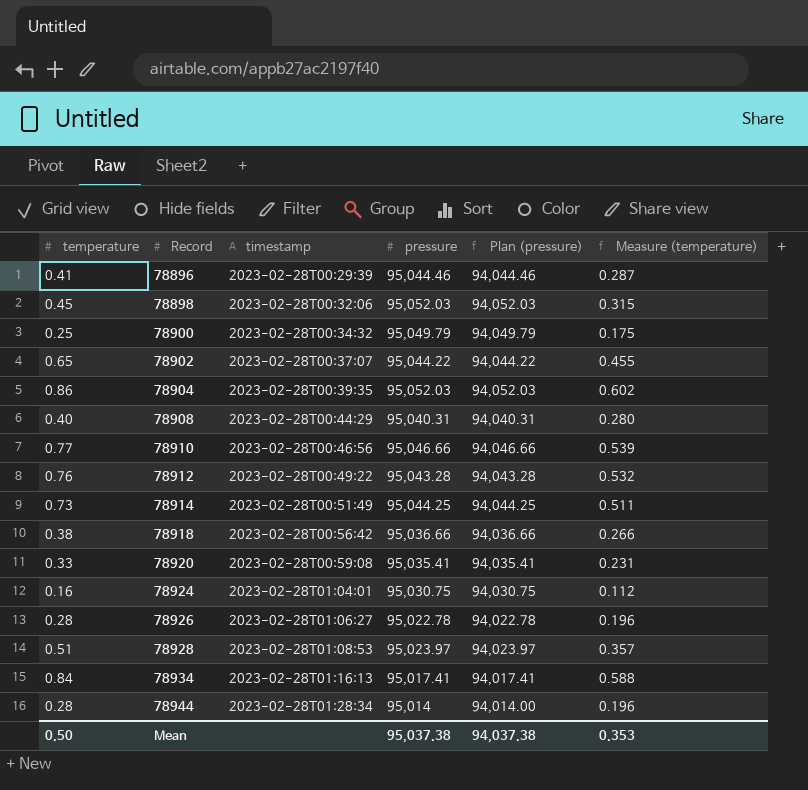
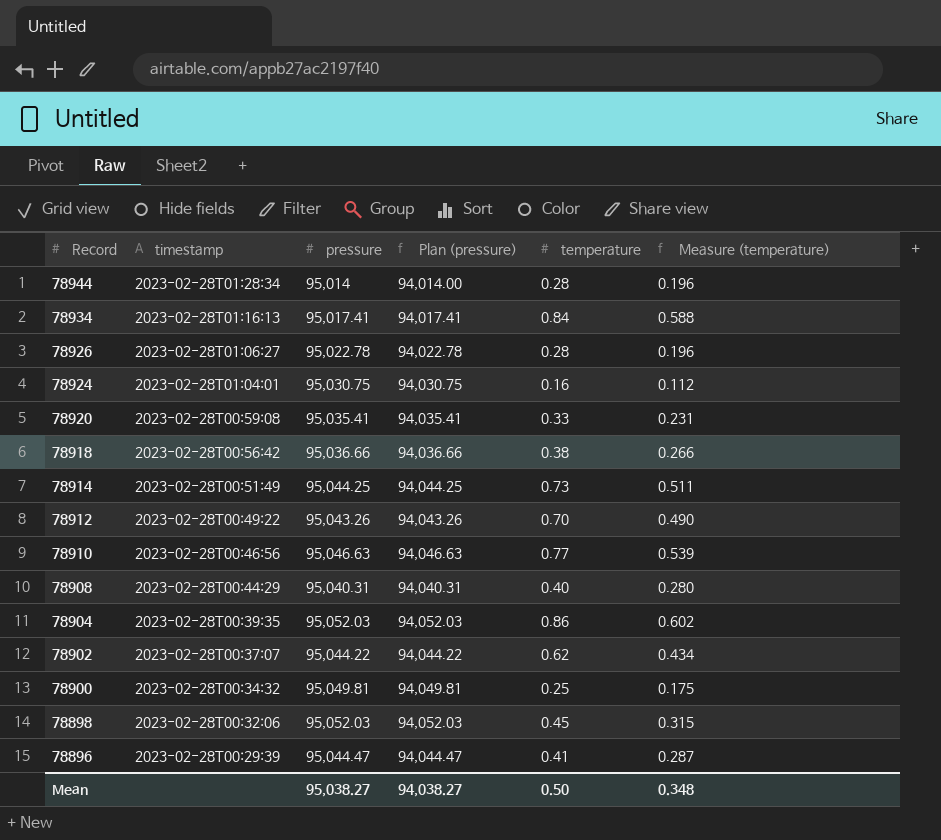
row order: Record ascending -> Record descending
column temperature | position: 1 -> 5
row 78928: 0.51 | 2023-02-28T01:08:53 | 95,023.97 | 94,023.97 | 0.357 -> none
78912 | pressure: 95,043.28 -> 95,043.26
78912 | Plan (pressure): 94,043.28 -> 94,043.26
78912 | temperature: 0.76 -> 0.70
78912 | Measure (temperature): 0.532 -> 0.490
78910 | pressure: 95,046.66 -> 95,046.63
78910 | Plan (pressure): 94,046.66 -> 94,046.63
78902 | temperature: 0.65 -> 0.62
78902 | Measure (temperature): 0.455 -> 0.434
78900 | pressure: 95,049.79 -> 95,049.81
78900 | Plan (pressure): 94,049.79 -> 94,049.81
78896 | pressure: 95,044.46 -> 95,044.47
78896 | Plan (pressure): 94,044.46 -> 94,044.47
Mean | pressure: 95,037.38 -> 95,038.27
Mean | Plan (pressure): 94,037.38 -> 94,038.27
Mean | Measure (temperature): 0.353 -> 0.348

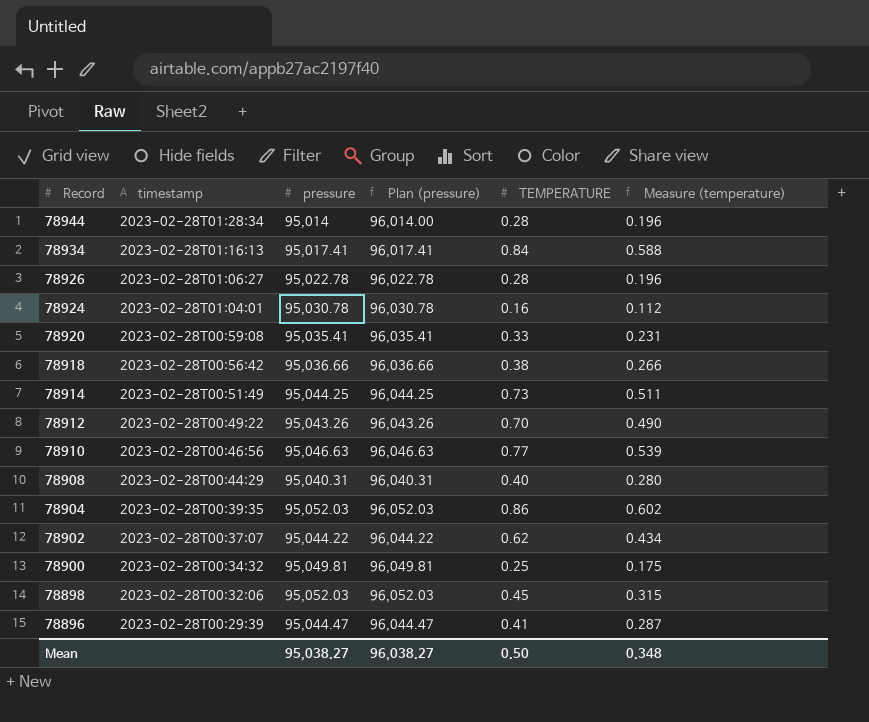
column Plan (pressure) | formula: [pressure] - 1000 -> [pressure] + 1000
column name: temperature -> TEMPERATURE
78924 | pressure: 95,030.75 -> 95,030.78
Mean | Plan (pressure): 94,038.27 -> 96,038.27

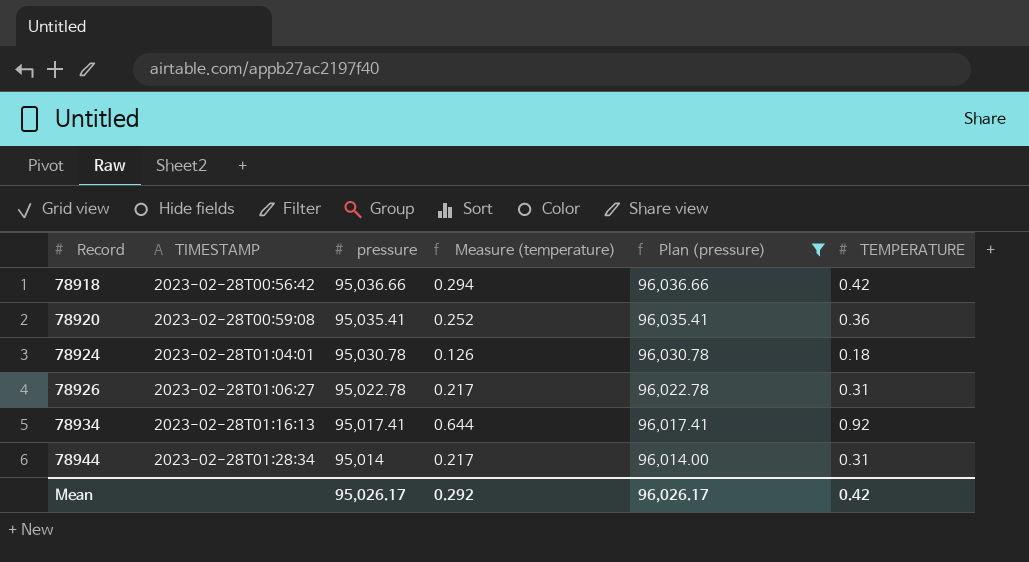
filter: none -> Plan (pressure) <= 96,036.66
row order: Record descending -> Record ascending
column name: timestamp -> TIMESTAMP
column Measure (temperature) | position: 6 -> 4
78918 | Measure (temperature): 0.266 -> 0.294
78918 | TEMPERATURE: 0.38 -> 0.42
78920 | Measure (temperature): 0.231 -> 0.252
78920 | TEMPERATURE: 0.33 -> 0.36
78924 | Measure (temperature): 0.112 -> 0.126
78924 | TEMPERATURE: 0.16 -> 0.18
78926 | Measure (temperature): 0.196 -> 0.217
78926 | TEMPERATURE: 0.28 -> 0.31
78934 | Measure (temperature): 0.588 -> 0.644
78934 | TEMPERATURE: 0.84 -> 0.92
78944 | Measure (temperature): 0.196 -> 0.217
78944 | TEMPERATURE: 0.28 -> 0.31
Mean | pressure: 95,038.27 -> 95,026.17
Mean | Measure (temperature): 0.348 -> 0.292
Mean | Plan (pressure): 96,038.27 -> 96,026.17
Mean | TEMPERATURE: 0.50 -> 0.42

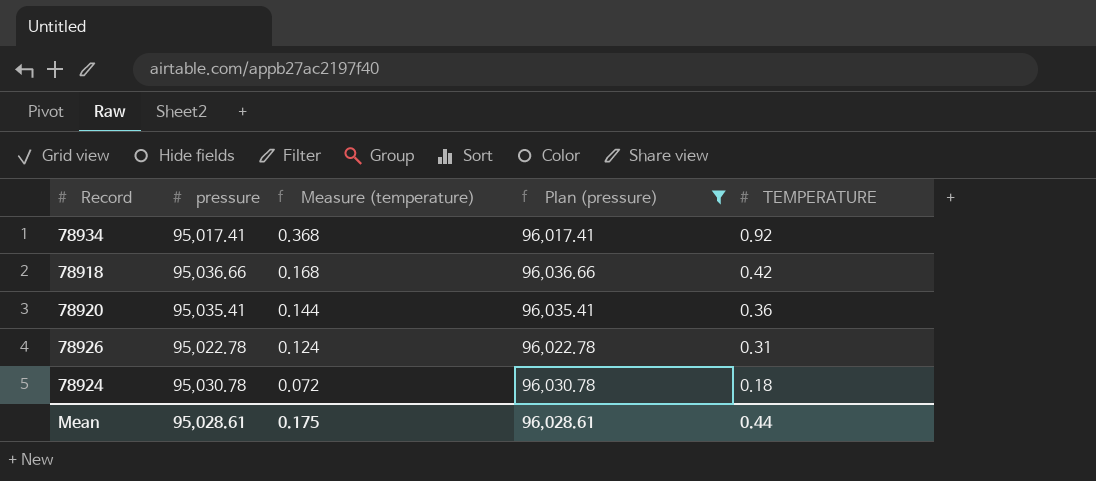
row order: Record ascending -> Measure (temperature) descending
column TIMESTAMP | position: 2 -> none
column Measure (temperature) | formula: [TEMPERATURE] * 0.7 -> [TEMPERATURE] * 0.4
row 78944: 2023-02-28T01:28:34 | 95,014 | 0.217 | 96,014.00 | 0.31 -> none
Mean | pressure: 95,026.17 -> 95,028.61
Mean | Measure (temperature): 0.292 -> 0.175
Mean | Plan (pressure): 96,026.17 -> 96,028.61
Mean | TEMPERATURE: 0.42 -> 0.44

